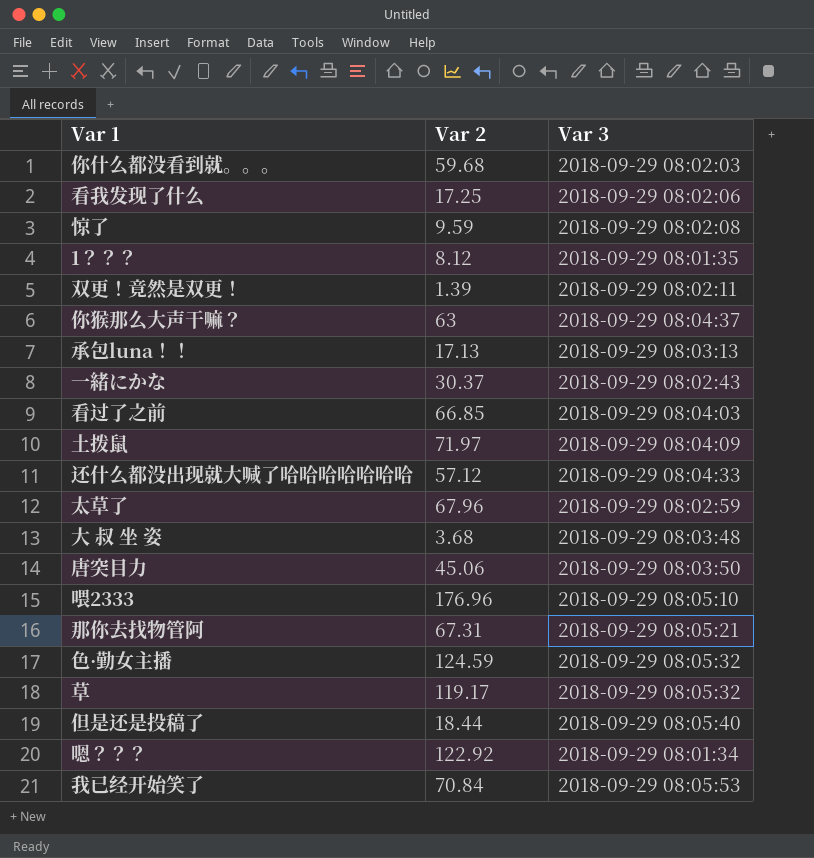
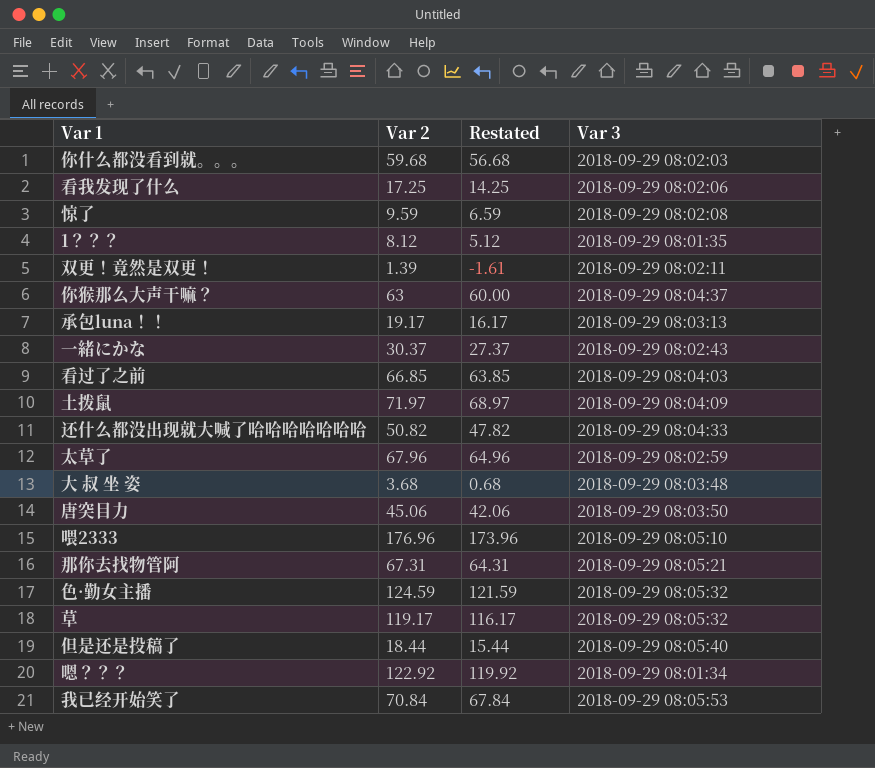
column Restated | formula: none -> [Var 2] - 3
承包luna！！ | Var 2: 17.13 -> 19.17
还什么都没出现就大喊了哈哈哈哈哈哈哈 | Var 2: 57.12 -> 50.82

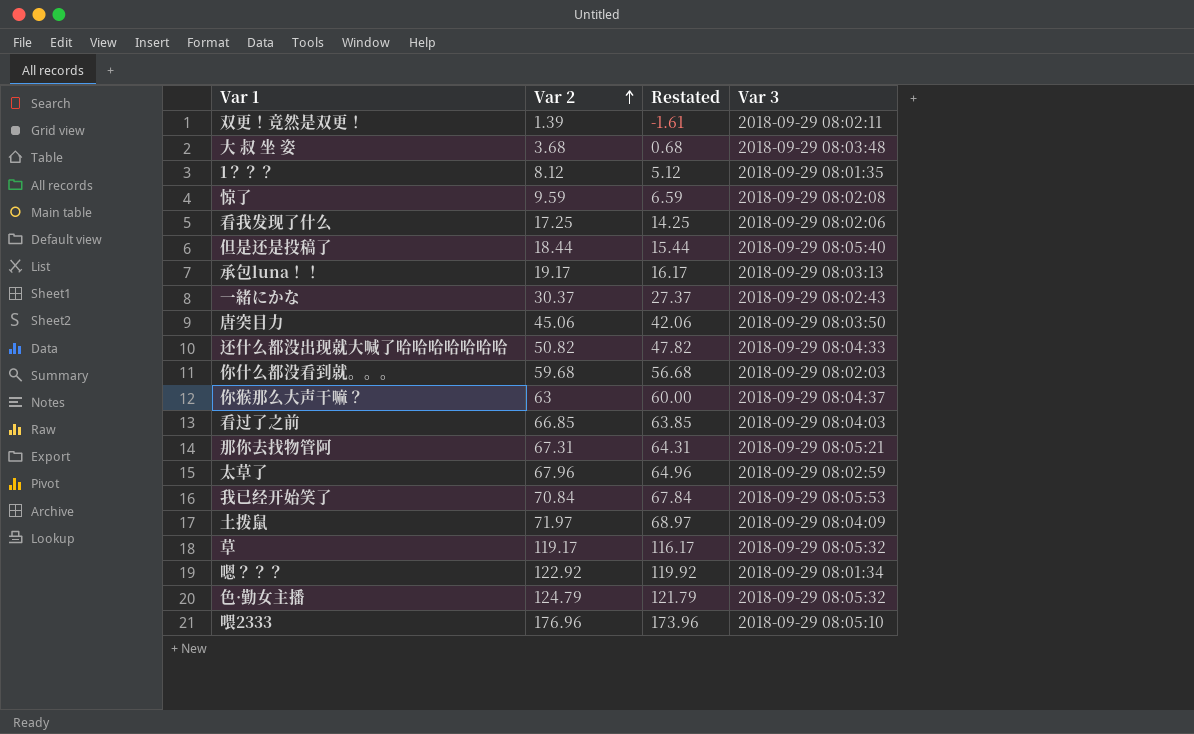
row order: none -> Var 2 ascending
色·勤女主播 | Var 2: 124.59 -> 124.79
色·勤女主播 | Restated: 121.59 -> 121.79

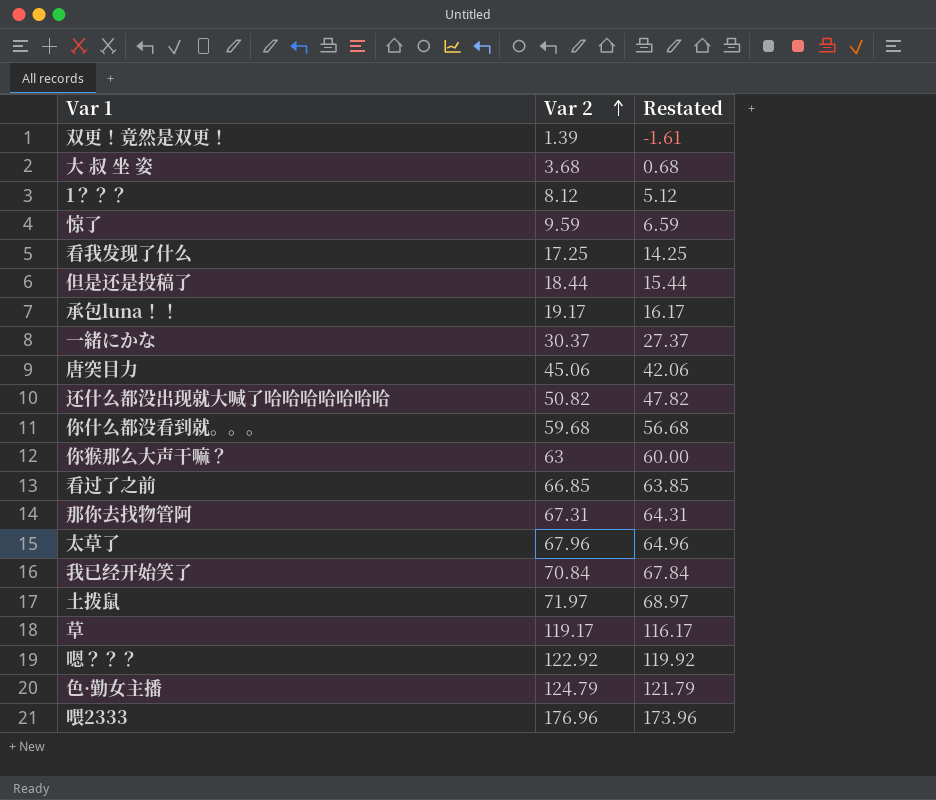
column Var 3 | position: 4 -> none

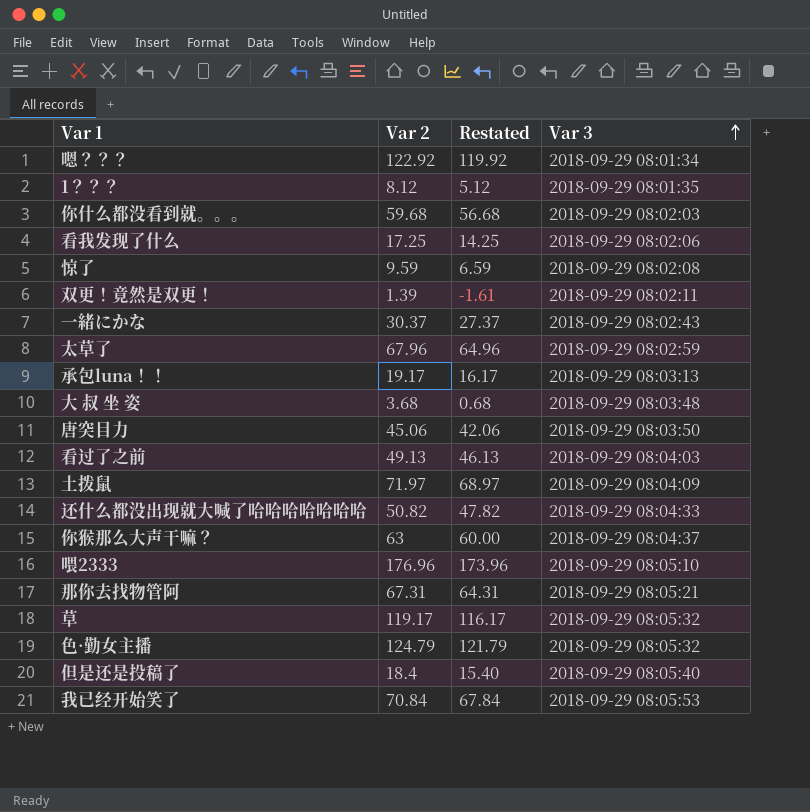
row order: Var 2 ascending -> Var 3 ascending
column Var 3 | position: none -> 4
看过了之前 | Var 2: 66.85 -> 49.13
看过了之前 | Restated: 63.85 -> 46.13
但是还是投稿了 | Var 2: 18.44 -> 18.4
但是还是投稿了 | Restated: 15.44 -> 15.40

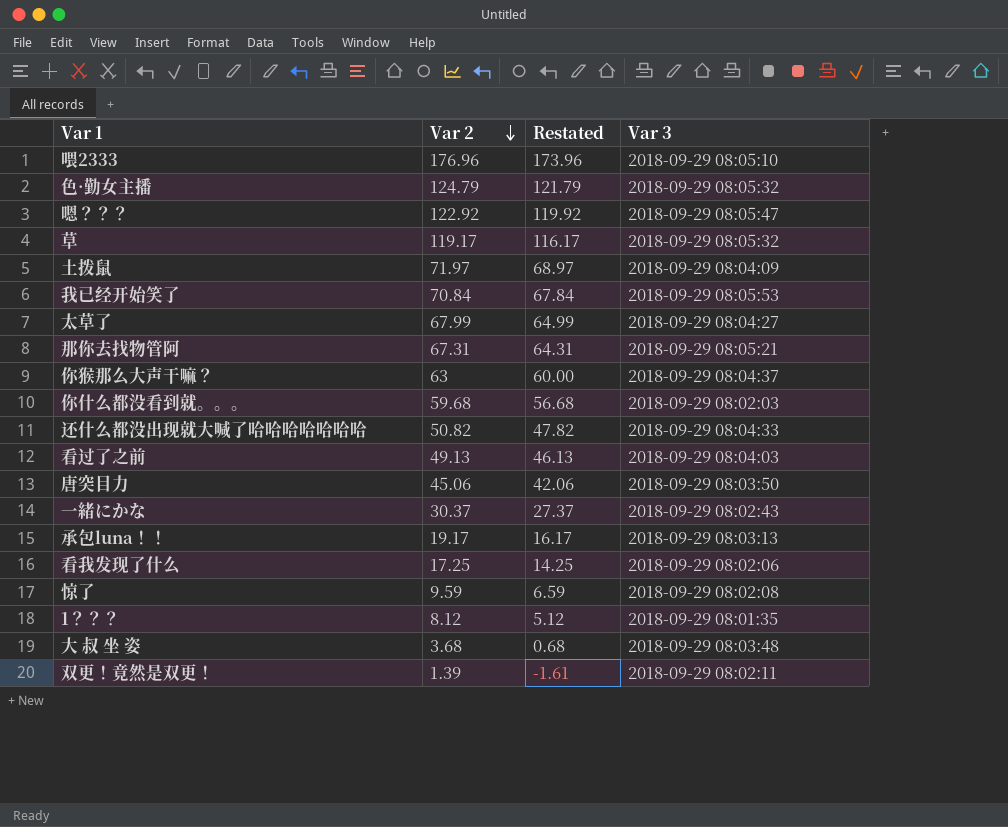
row order: Var 3 ascending -> Var 2 descending
row 但是还是投稿了: 18.4 | 15.40 | 2018-09-29 08:05:40 -> none
嗯？？？ | Var 3: 2018-09-29 08:01:34 -> 2018-09-29 08:05:47
太草了 | Var 2: 67.96 -> 67.99
太草了 | Restated: 64.96 -> 64.99
太草了 | Var 3: 2018-09-29 08:02:59 -> 2018-09-29 08:04:27

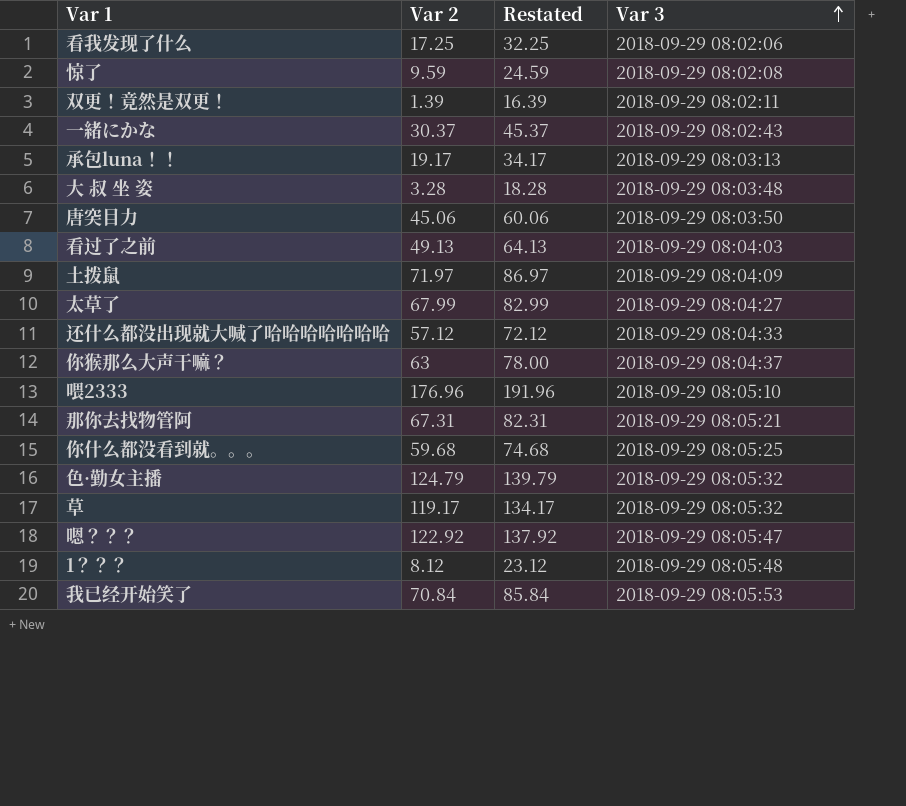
row order: Var 2 descending -> Var 3 ascending
column Restated | formula: [Var 2] - 3 -> [Var 2] + 15
大 叔 坐 姿 | Var 2: 3.68 -> 3.28
还什么都没出现就大喊了哈哈哈哈哈哈哈 | Var 2: 50.82 -> 57.12
你什么都没看到就。。。 | Var 3: 2018-09-29 08:02:03 -> 2018-09-29 08:05:25
1？？？ | Var 3: 2018-09-29 08:01:35 -> 2018-09-29 08:05:48

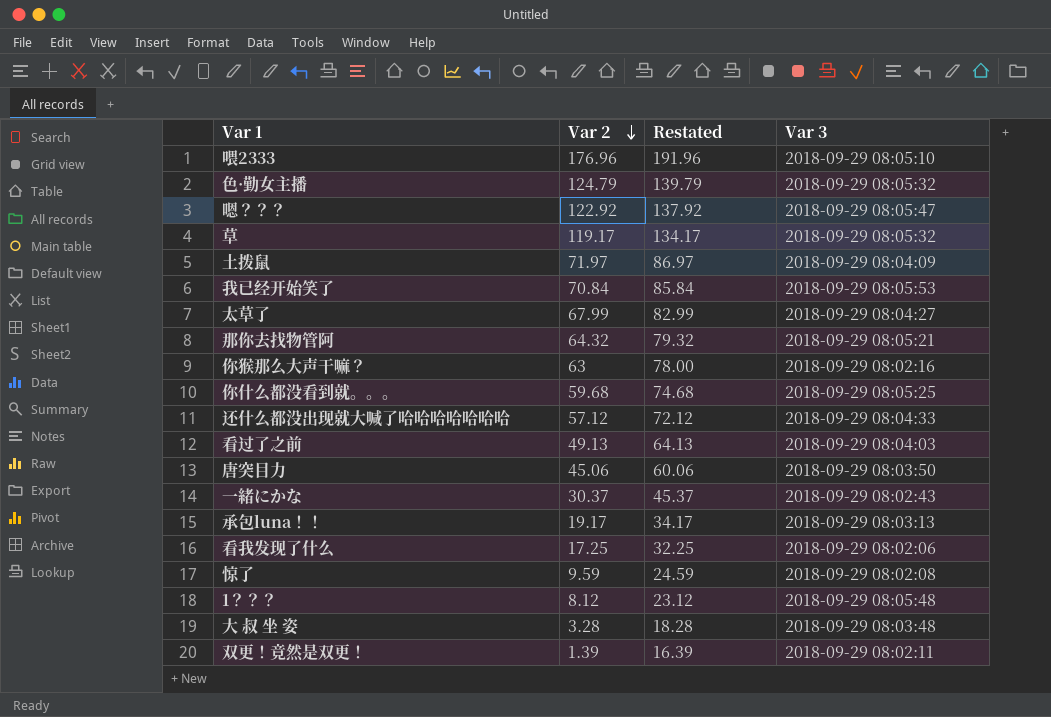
row order: Var 3 ascending -> Var 2 descending
那你去找物管阿 | Var 2: 67.31 -> 64.32
那你去找物管阿 | Restated: 82.31 -> 79.32
你猴那么大声干嘛？ | Var 3: 2018-09-29 08:04:37 -> 2018-09-29 08:02:16

